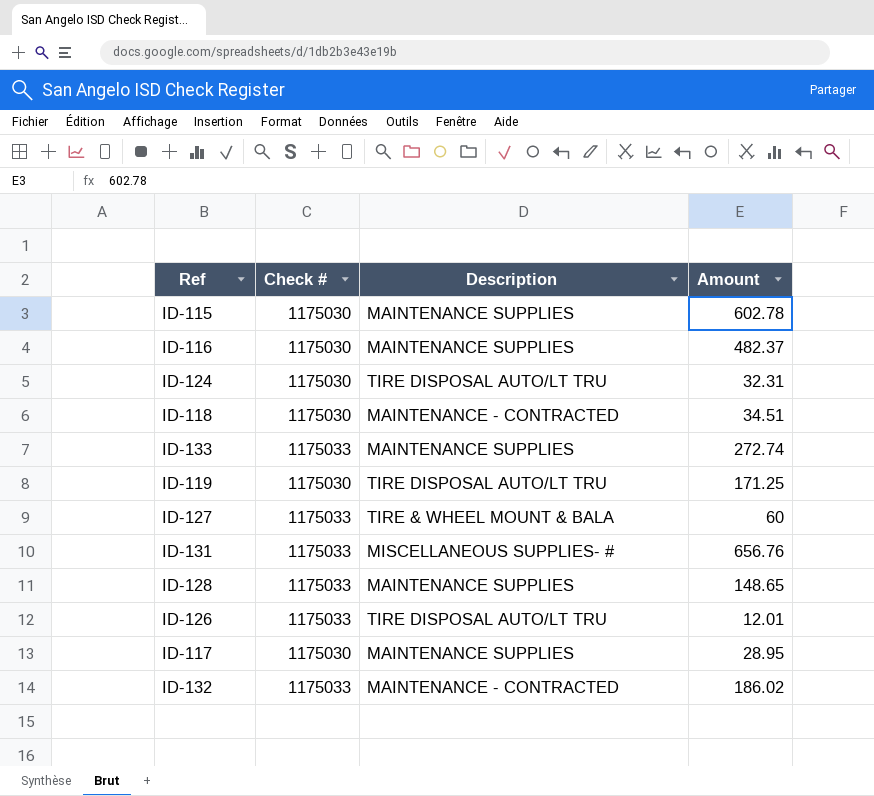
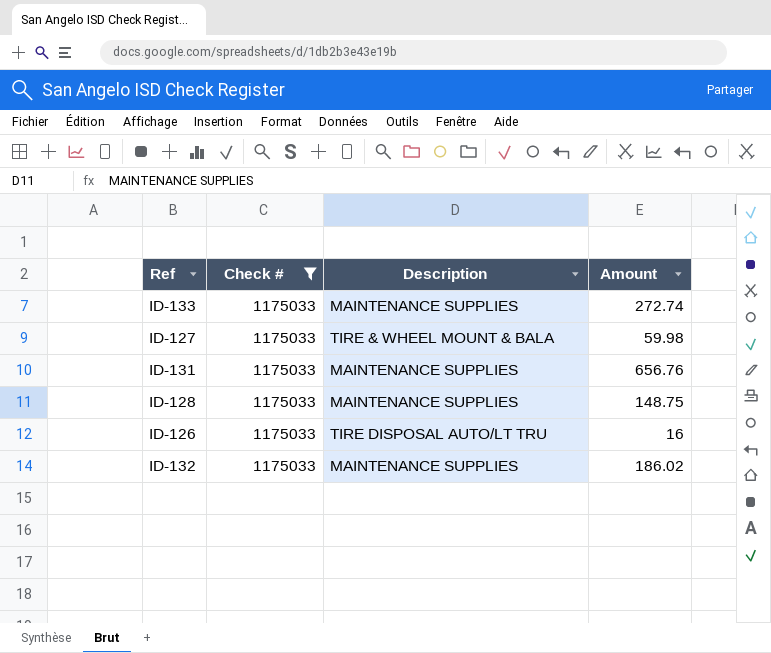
filter: none -> Check # = 1175033
ID-127 | Amount: 60 -> 59.98
ID-131 | Description: MISCELLANEOUS SUPPLIES- # -> MAINTENANCE SUPPLIES
ID-128 | Amount: 148.65 -> 148.75
ID-126 | Amount: 12.01 -> 16
ID-132 | Description: MAINTENANCE - CONTRACTED -> MAINTENANCE SUPPLIES

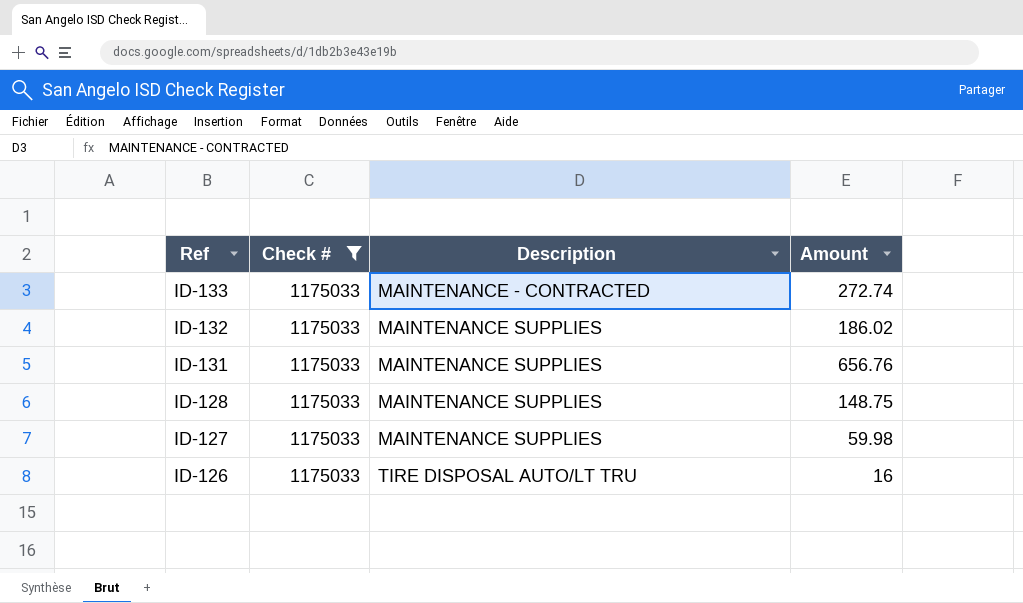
row order: none -> Ref descending
ID-133 | Description: MAINTENANCE SUPPLIES -> MAINTENANCE - CONTRACTED
ID-127 | Description: TIRE & WHEEL MOUNT & BALA -> MAINTENANCE SUPPLIES

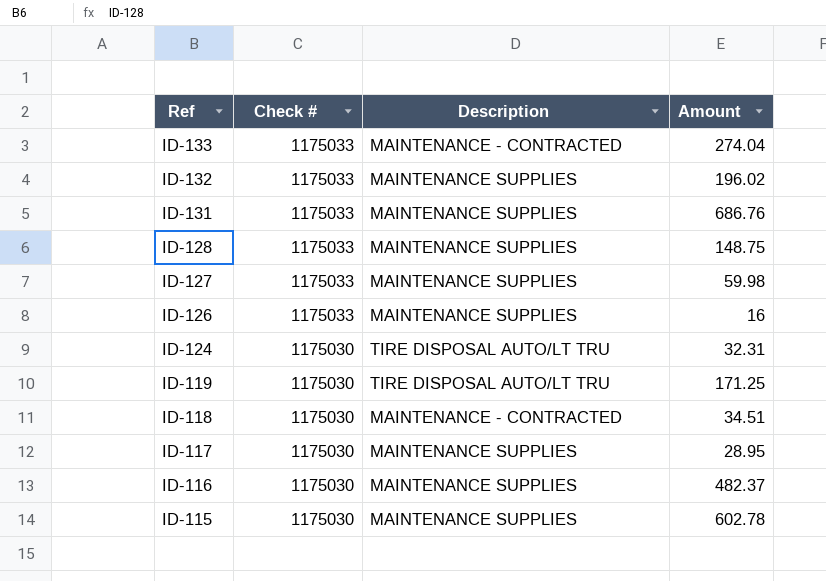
filter: Check # = 1175033 -> none
ID-133 | Amount: 272.74 -> 274.04
ID-132 | Amount: 186.02 -> 196.02
ID-131 | Amount: 656.76 -> 686.76
ID-126 | Description: TIRE DISPOSAL AUTO/LT TRU -> MAINTENANCE SUPPLIES

